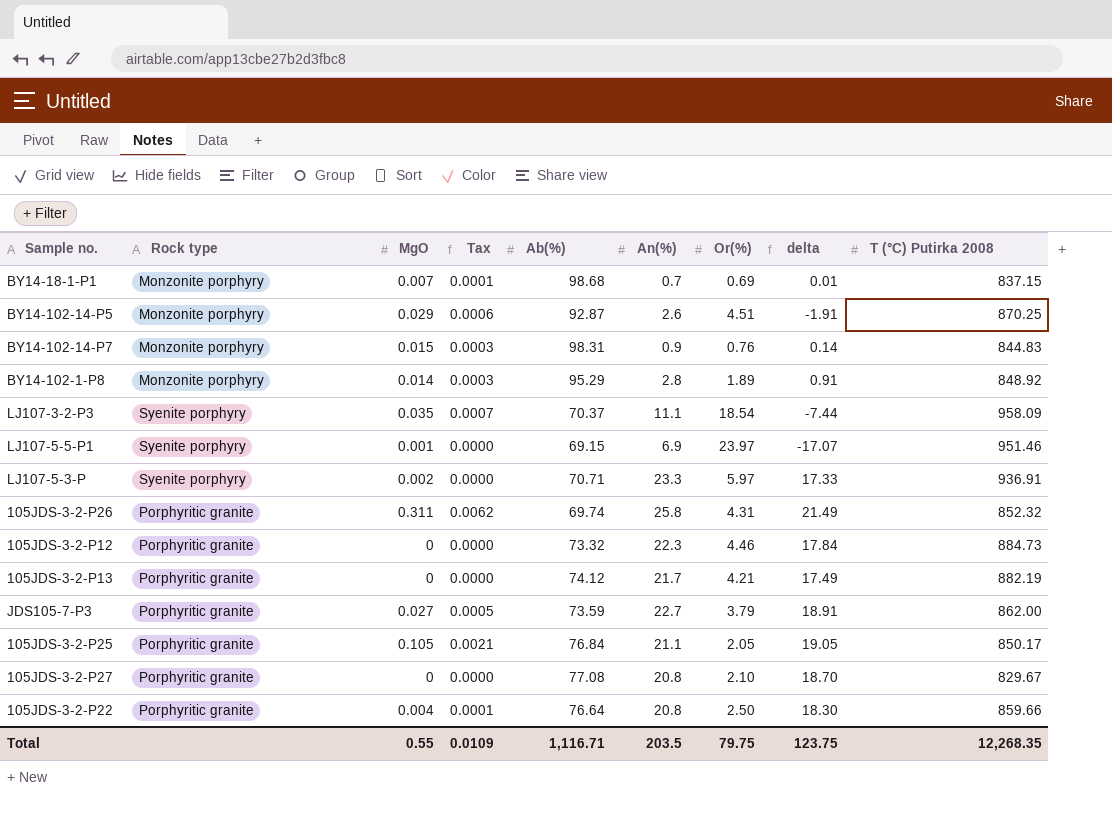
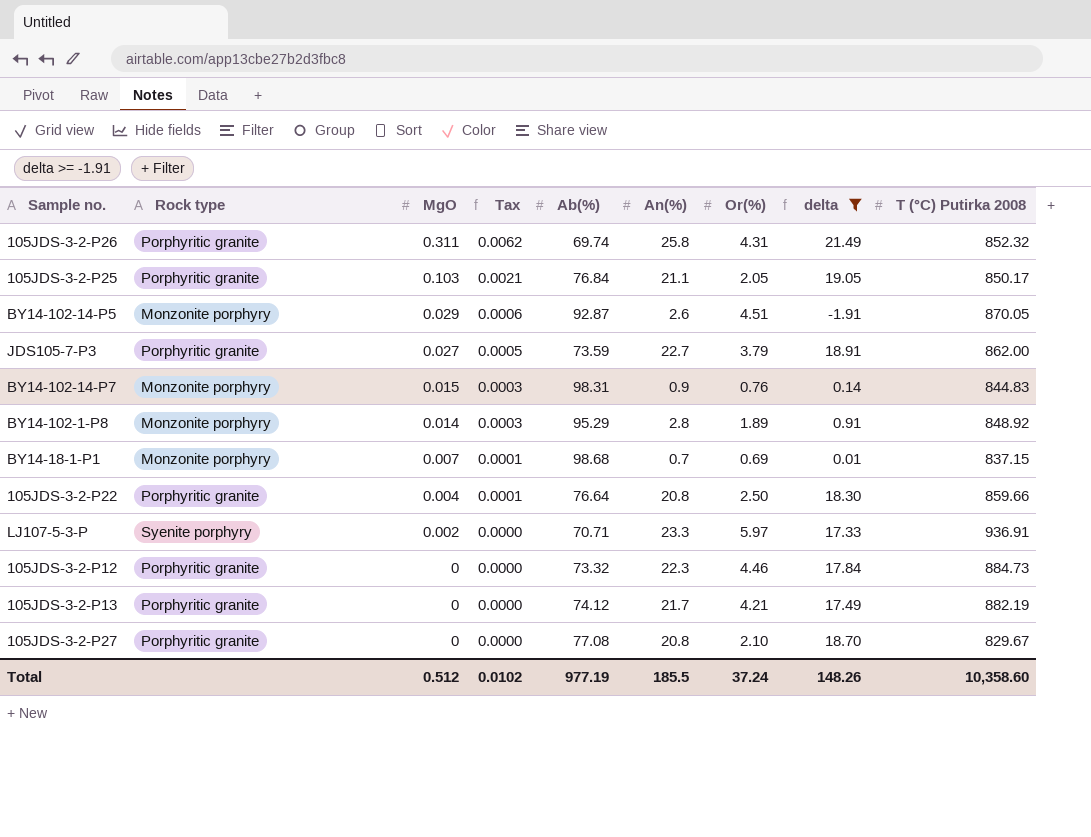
filter: none -> delta >= -1.91
row order: none -> MgO descending
105JDS-3-2-P25 | MgO: 0.105 -> 0.103
BY14-102-14-P5 | T (°C) Putirka 2008: 870.25 -> 870.05
Total | MgO: 0.55 -> 0.512
Total | Tax: 0.0109 -> 0.0102
Total | Ab(%): 1,116.71 -> 977.19
Total | An(%): 203.5 -> 185.5
Total | Or(%): 79.75 -> 37.24
Total | delta: 123.75 -> 148.26
Total | T (°C) Putirka 2008: 12,268.35 -> 10,358.60

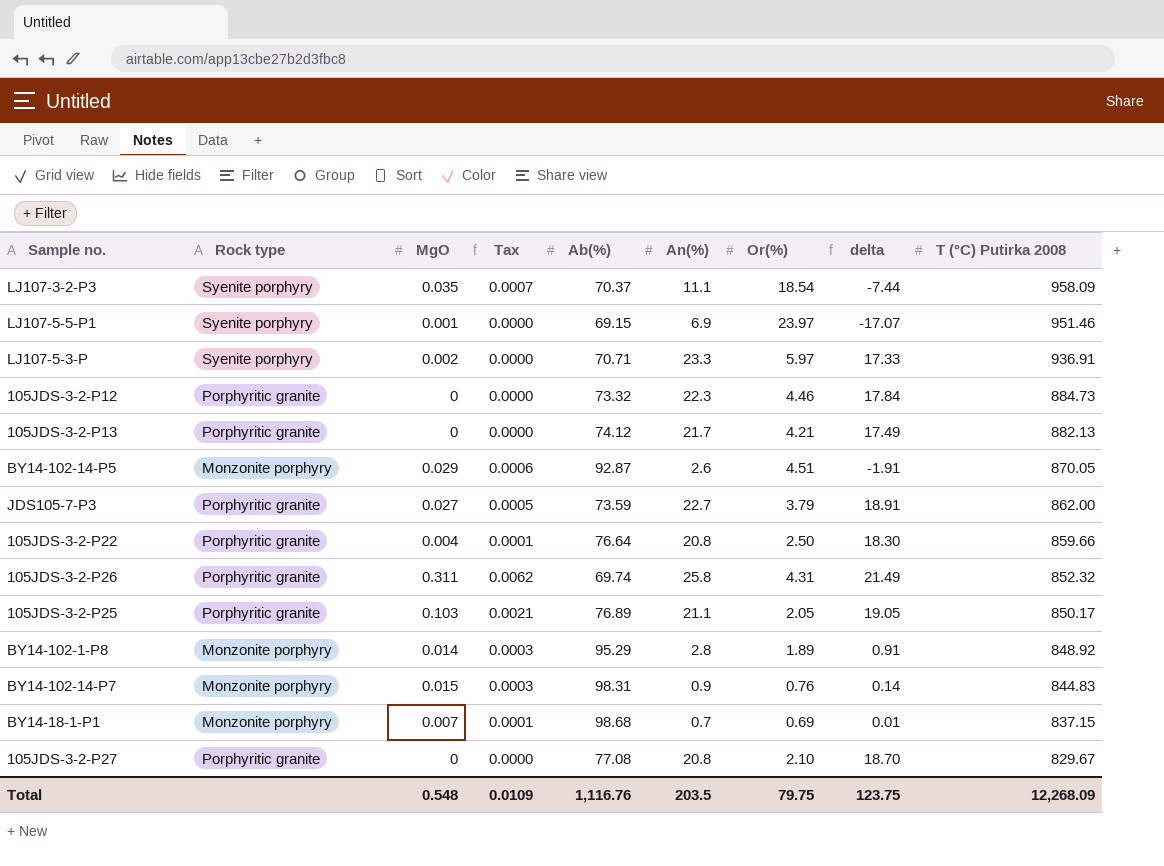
filter: delta >= -1.91 -> none
row order: MgO descending -> T (°C) Putirka 2008 descending
105JDS-3-2-P13 | T (°C) Putirka 2008: 882.19 -> 882.13
105JDS-3-2-P25 | Ab(%): 76.84 -> 76.89
Total | MgO: 0.512 -> 0.548
Total | Tax: 0.0102 -> 0.0109
Total | Ab(%): 977.19 -> 1,116.76
Total | An(%): 185.5 -> 203.5
Total | Or(%): 37.24 -> 79.75
Total | delta: 148.26 -> 123.75
Total | T (°C) Putirka 2008: 10,358.60 -> 12,268.09

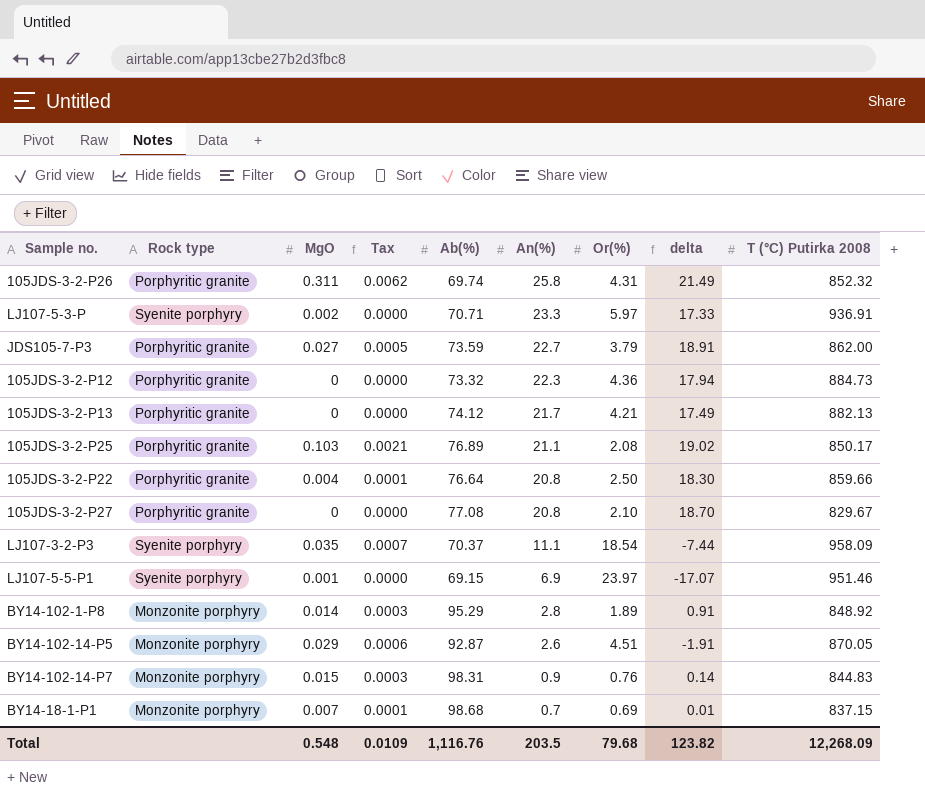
row order: T (°C) Putirka 2008 descending -> An(%) descending
105JDS-3-2-P12 | Or(%): 4.46 -> 4.36
105JDS-3-2-P12 | delta: 17.84 -> 17.94
105JDS-3-2-P25 | Or(%): 2.05 -> 2.08
105JDS-3-2-P25 | delta: 19.05 -> 19.02
Total | Or(%): 79.75 -> 79.68
Total | delta: 123.75 -> 123.82

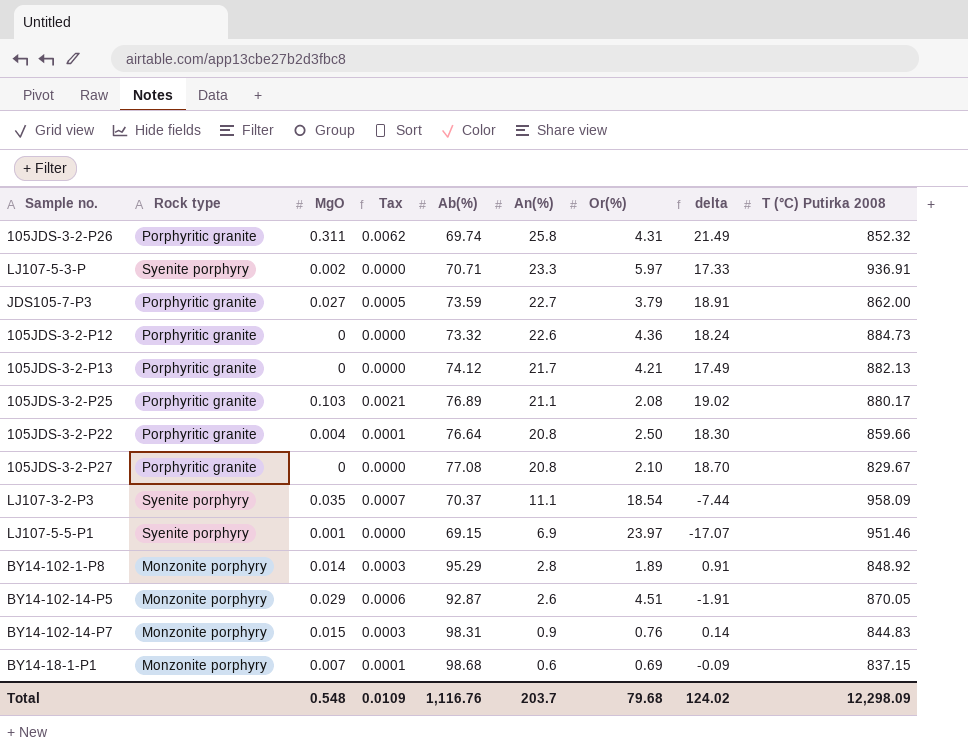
105JDS-3-2-P12 | An(%): 22.3 -> 22.6
105JDS-3-2-P12 | delta: 17.94 -> 18.24
105JDS-3-2-P25 | T (°C) Putirka 2008: 850.17 -> 880.17
BY14-18-1-P1 | An(%): 0.7 -> 0.6
BY14-18-1-P1 | delta: 0.01 -> -0.09
Total | An(%): 203.5 -> 203.7
Total | delta: 123.82 -> 124.02
Total | T (°C) Putirka 2008: 12,268.09 -> 12,298.09

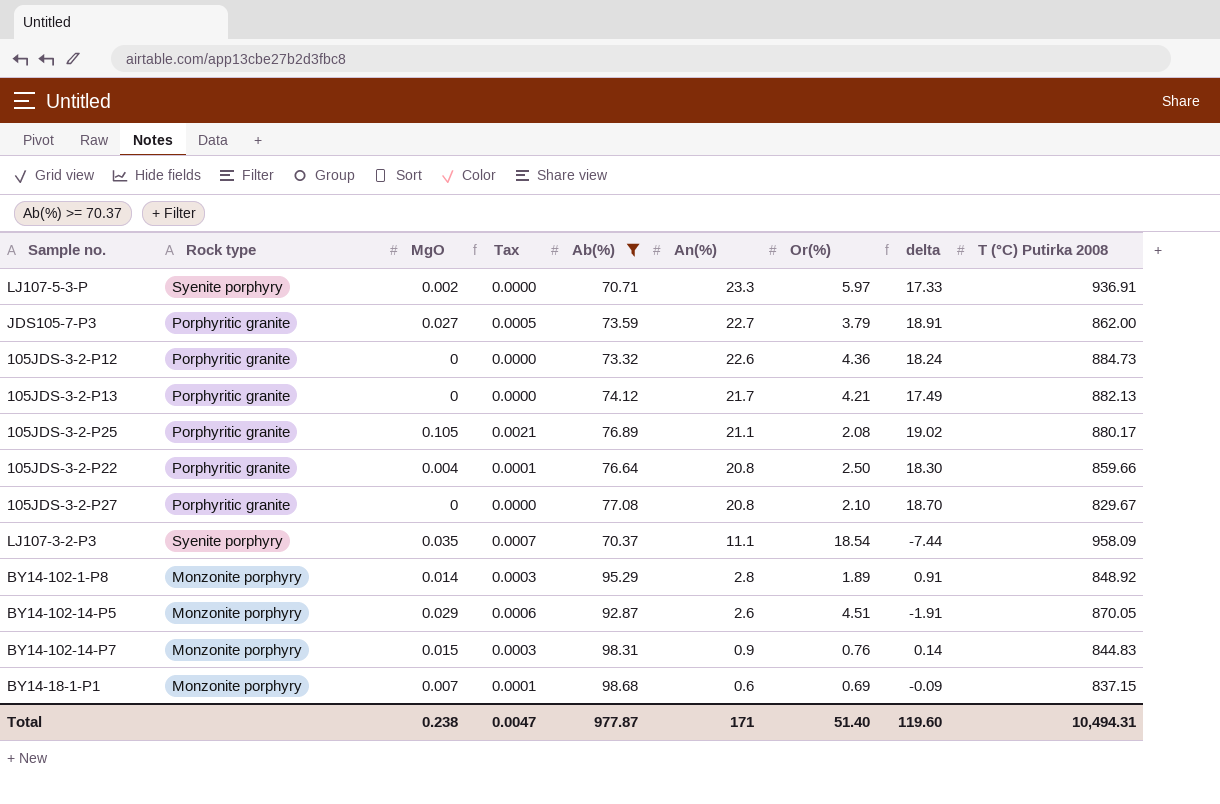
filter: none -> Ab(%) >= 70.37
105JDS-3-2-P25 | MgO: 0.103 -> 0.105
Total | MgO: 0.548 -> 0.238
Total | Tax: 0.0109 -> 0.0047
Total | Ab(%): 1,116.76 -> 977.87
Total | An(%): 203.7 -> 171
Total | Or(%): 79.68 -> 51.40
Total | delta: 124.02 -> 119.60
Total | T (°C) Putirka 2008: 12,298.09 -> 10,494.31

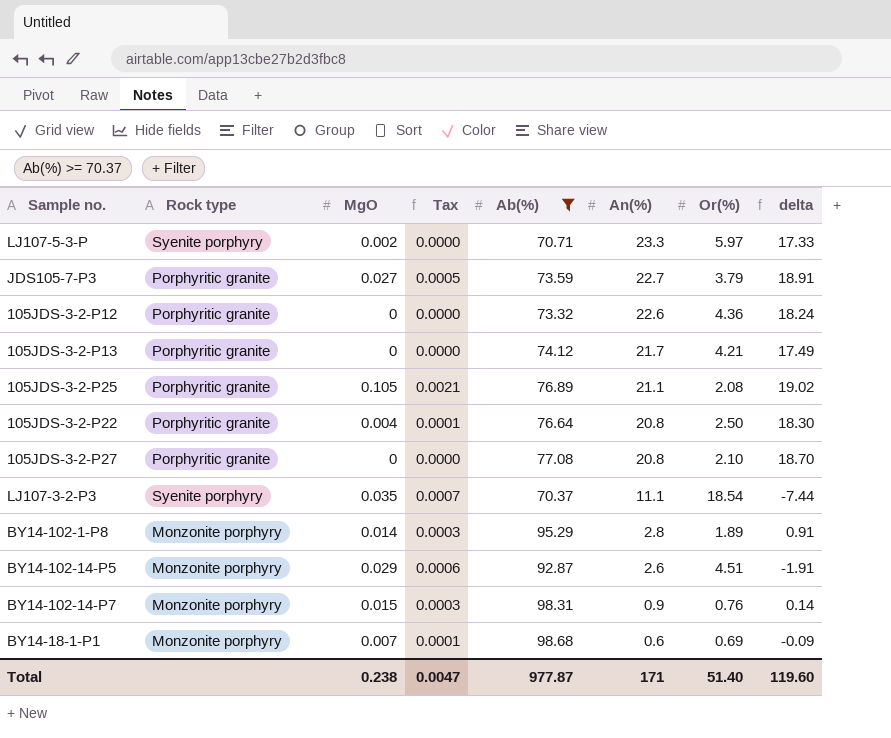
column T (°C) Putirka 2008 | position: 9 -> none

